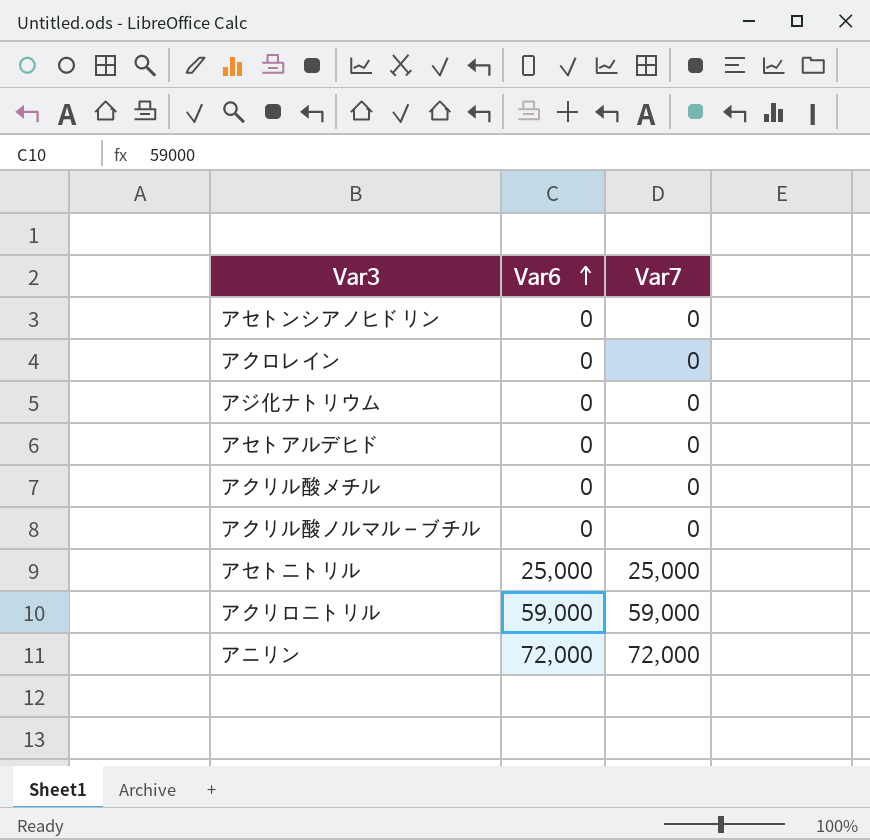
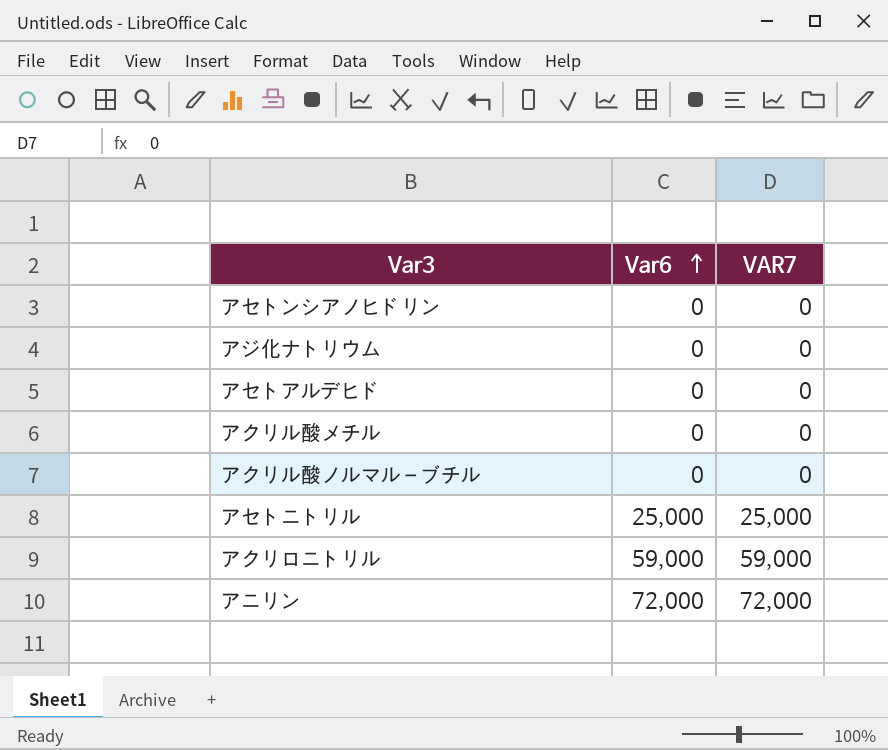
column name: Var7 -> VAR7
row アクロレイン: 0 | 0 -> none

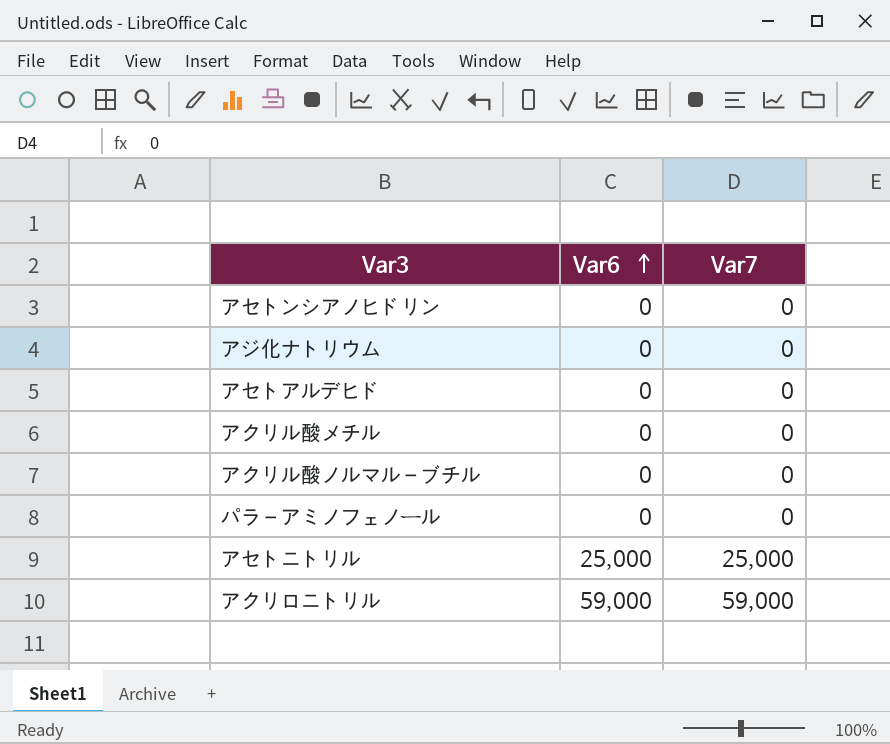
column name: VAR7 -> Var7
row アニリン: 72,000 | 72,000 -> none
row パラ－アミノフェノール: none -> 0 | 0

